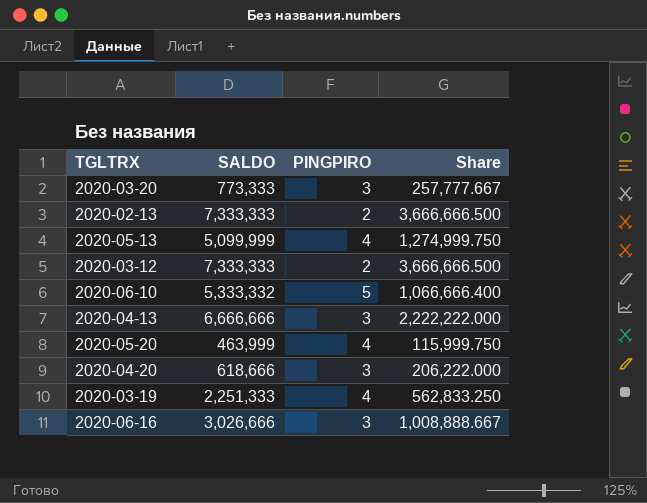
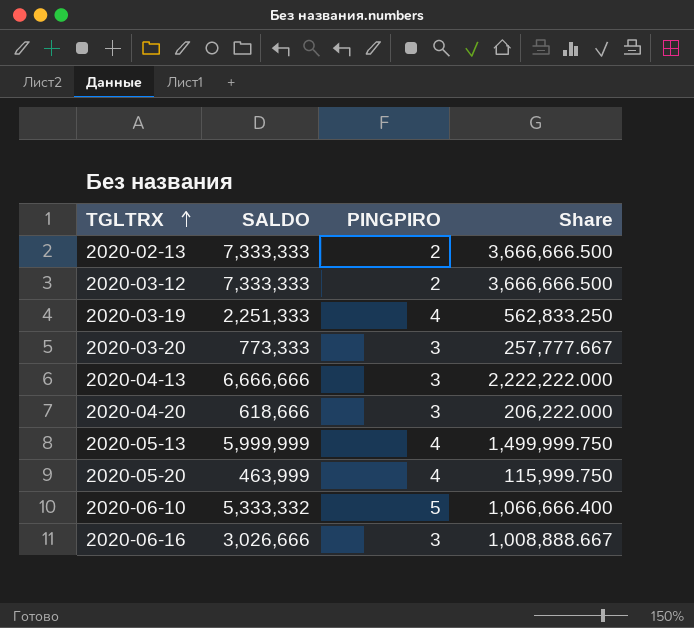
row order: none -> TGLTRX ascending
2020-05-13 | SALDO: 5,099,999 -> 5,999,999
2020-05-13 | Share: 1,274,999.750 -> 1,499,999.750

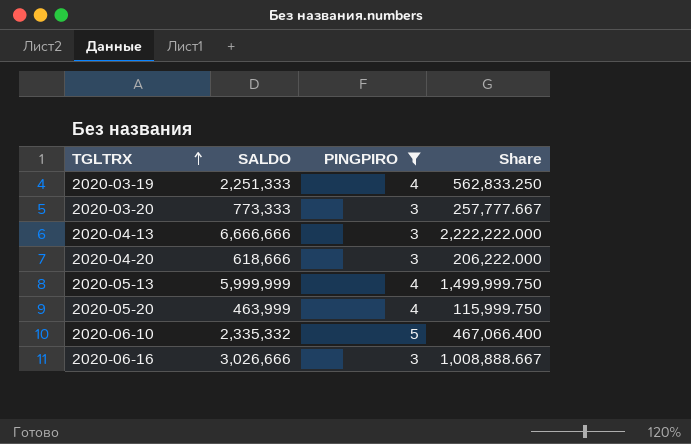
filter: none -> PINGPIRO != 2
2020-06-10 | SALDO: 5,333,332 -> 2,335,332
2020-06-10 | Share: 1,066,666.400 -> 467,066.400

